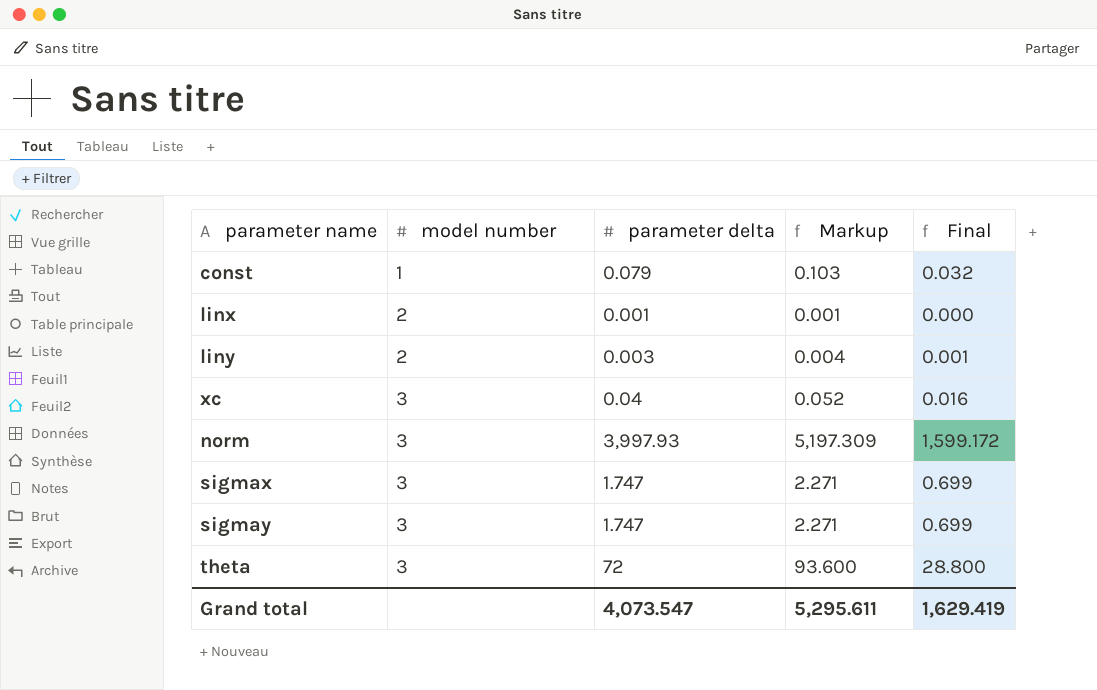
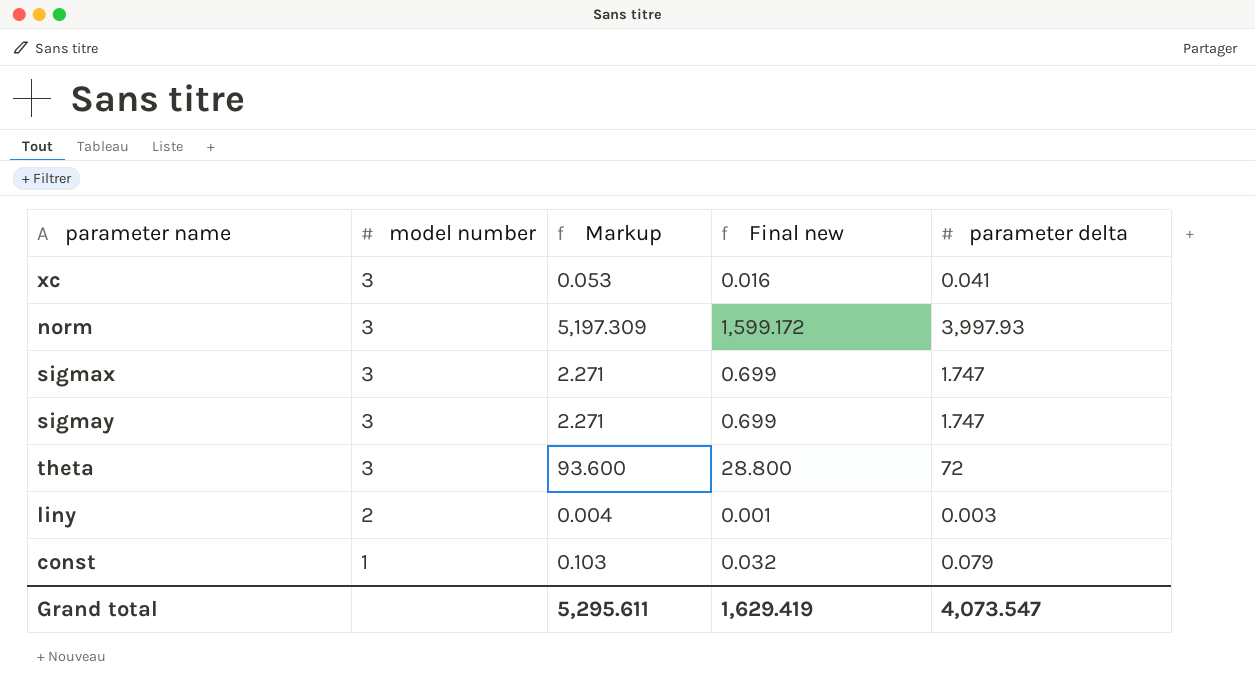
row order: model number ascending -> model number descending
column name: Final -> Final new
column parameter delta | position: 3 -> 5
row linx: 2 | 0.001 | 0.001 | 0.000 -> none
xc | Markup: 0.052 -> 0.053
xc | parameter delta: 0.04 -> 0.041

